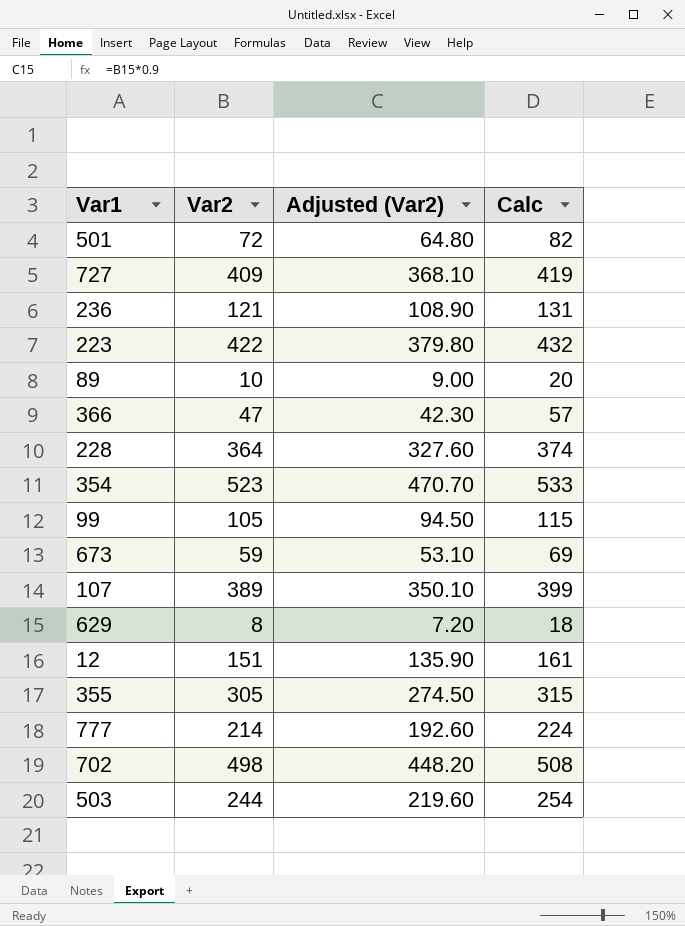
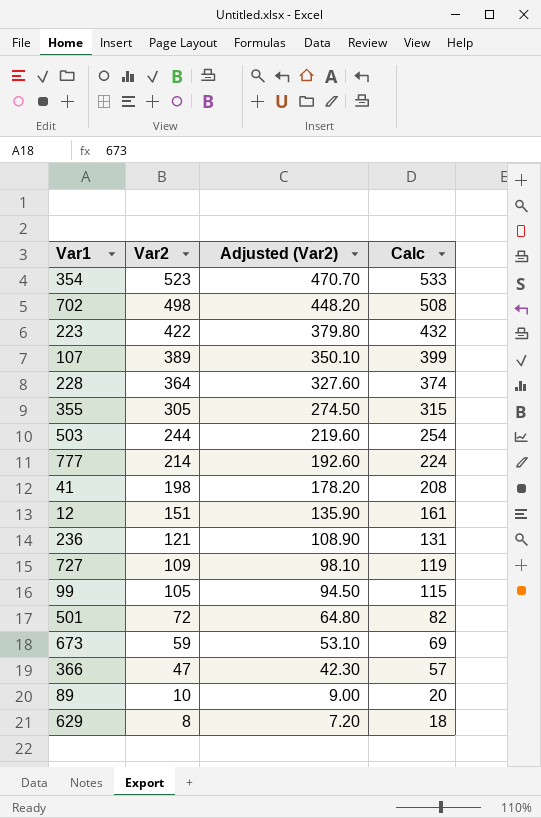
row order: none -> Var2 descending
row 41: none -> 198 | 178.20 | 208
727 | Var2: 409 -> 109
727 | Adjusted (Var2): 368.10 -> 98.10
727 | Calc: 419 -> 119

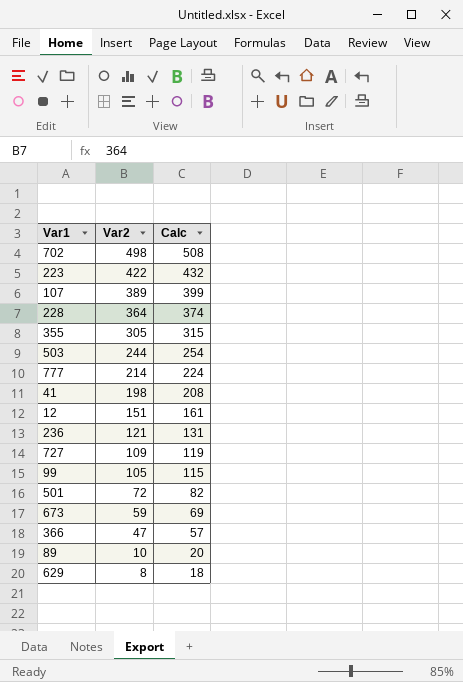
column Adjusted (Var2) | formula: [Var2] * 0.9 -> none
row 354: 523 | 470.70 | 533 -> none

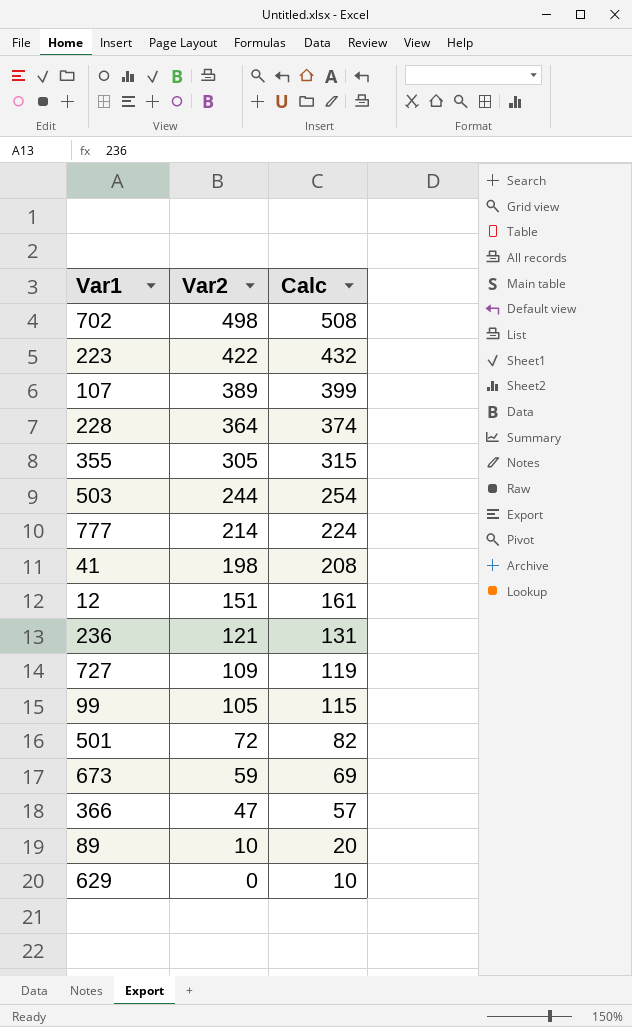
629 | Var2: 8 -> 0
629 | Calc: 18 -> 10

